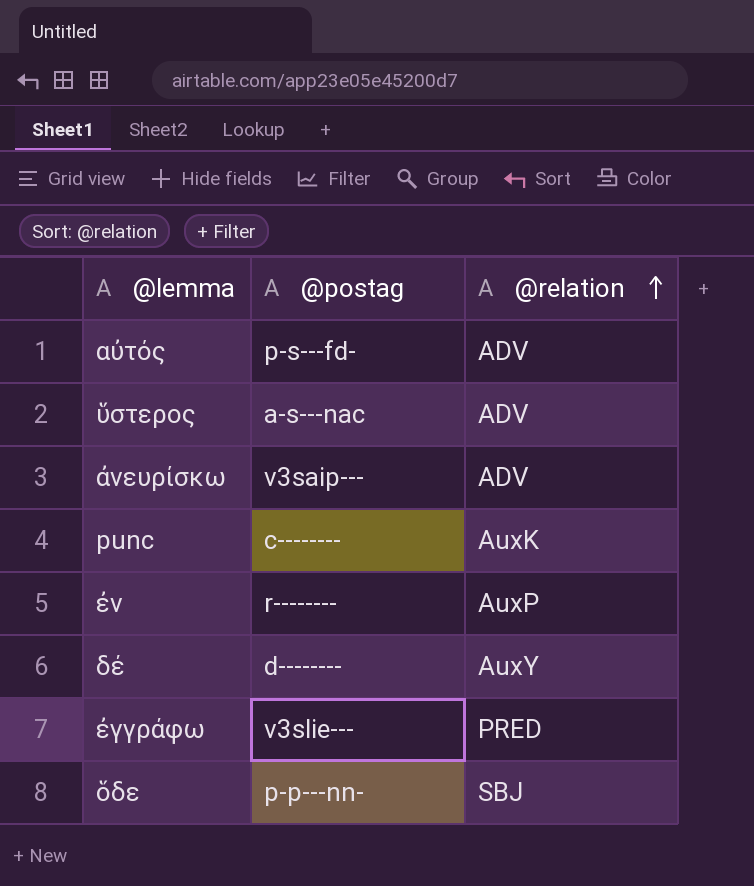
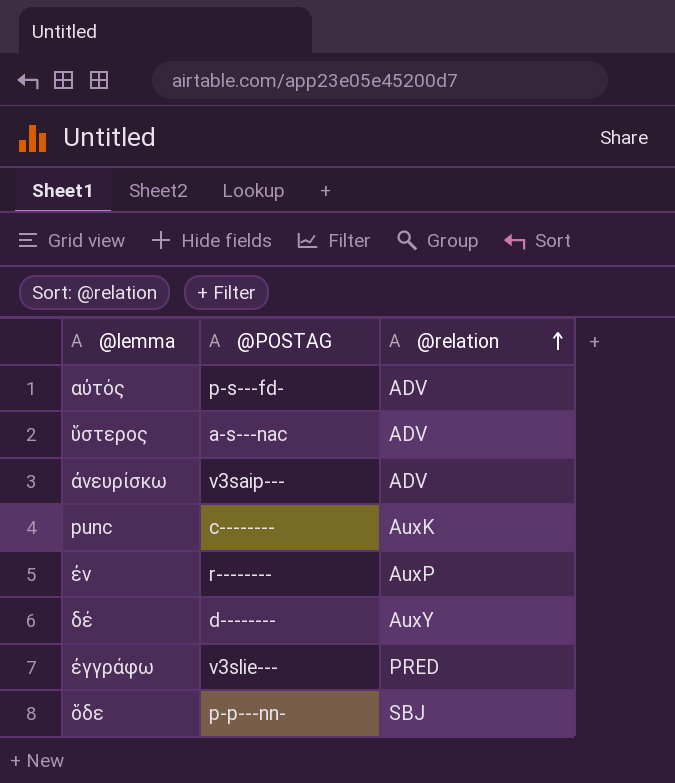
column name: @postag -> @POSTAG

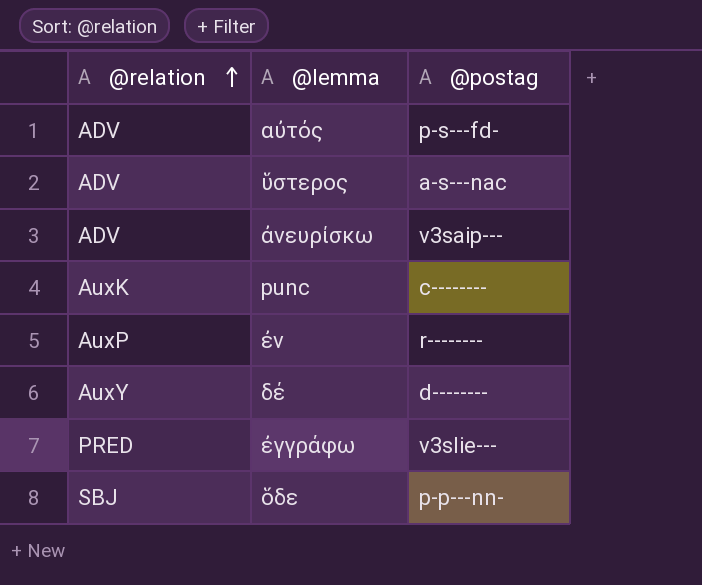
column @relation | position: 3 -> 1
column name: @POSTAG -> @postag

